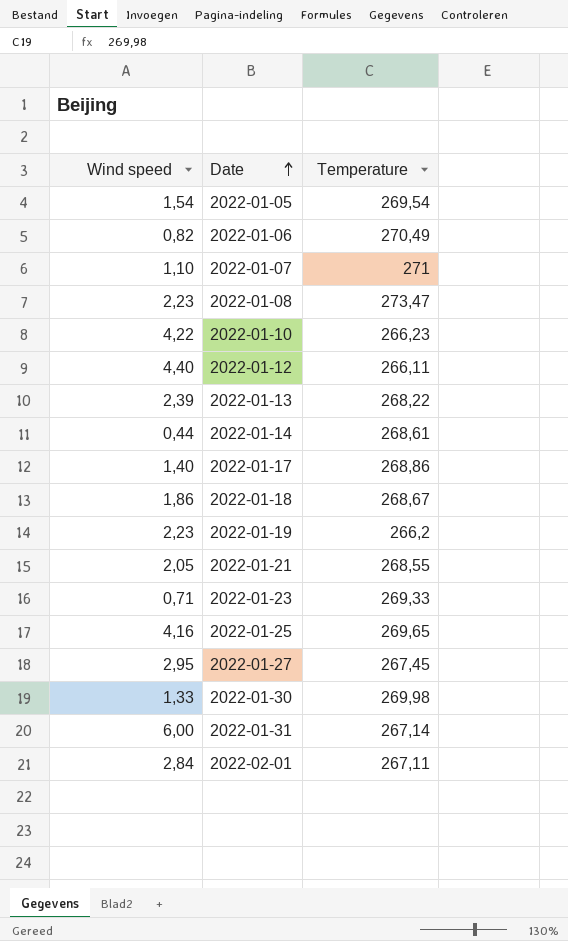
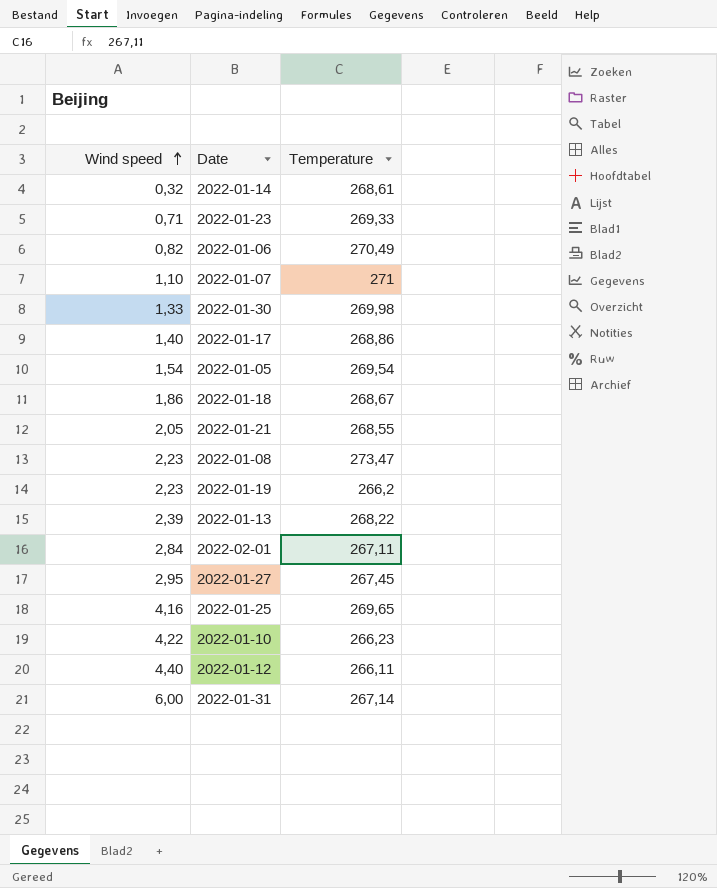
row order: Date ascending -> Wind speed ascending
2022-01-14 | Wind speed: 0,44 -> 0,32

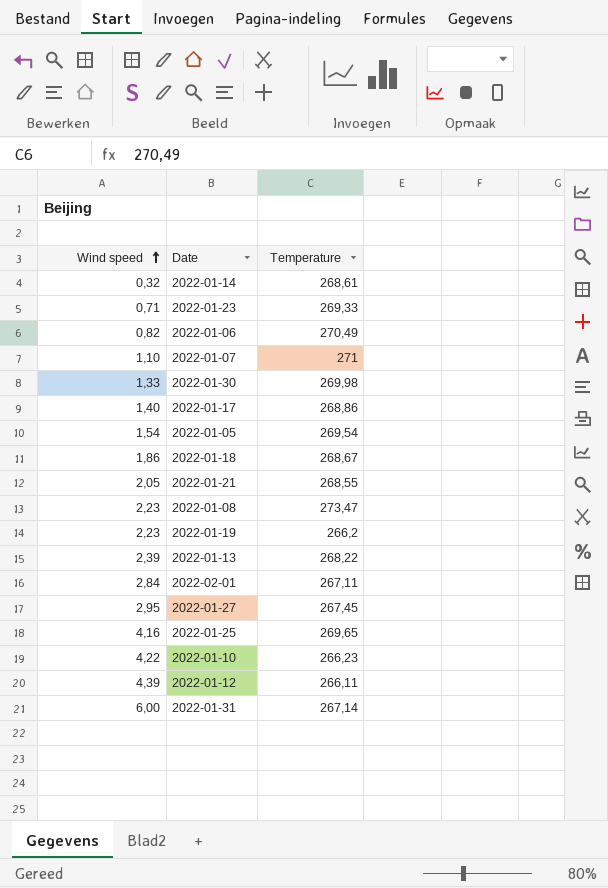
2022-01-12 | Wind speed: 4,40 -> 4,39

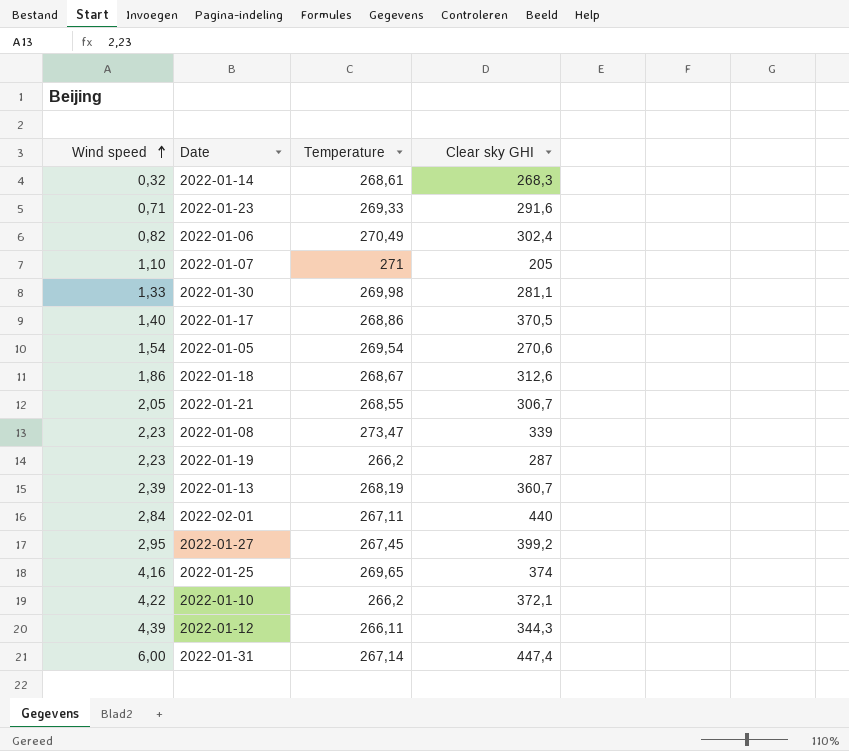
column Clear sky GHI | position: none -> 4
2022-01-13 | Temperature: 268,22 -> 268,19
2022-01-10 | Temperature: 266,23 -> 266,2

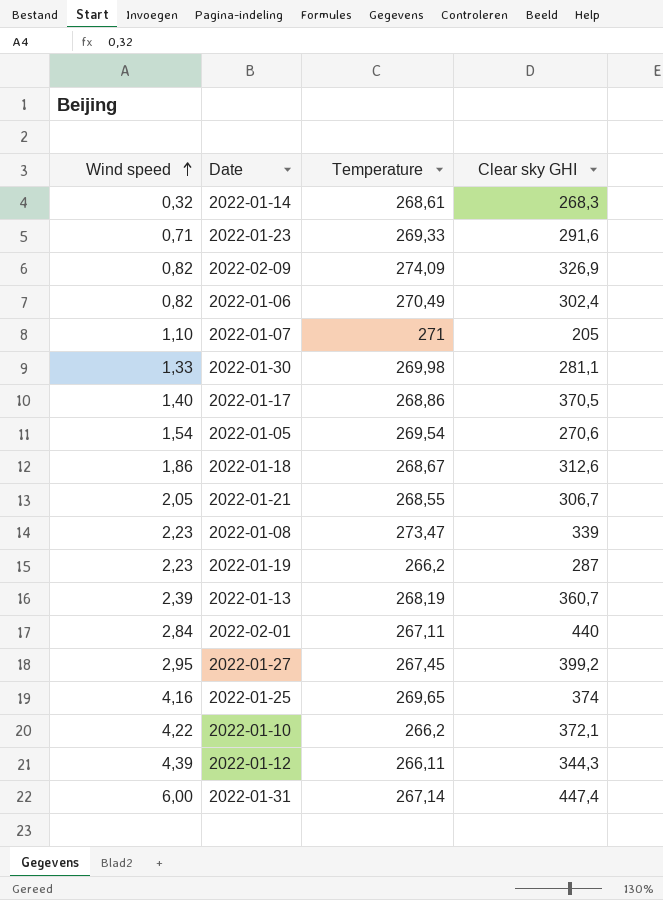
row 2022-02-09: none -> 0,82 | 274,09 | 326,9

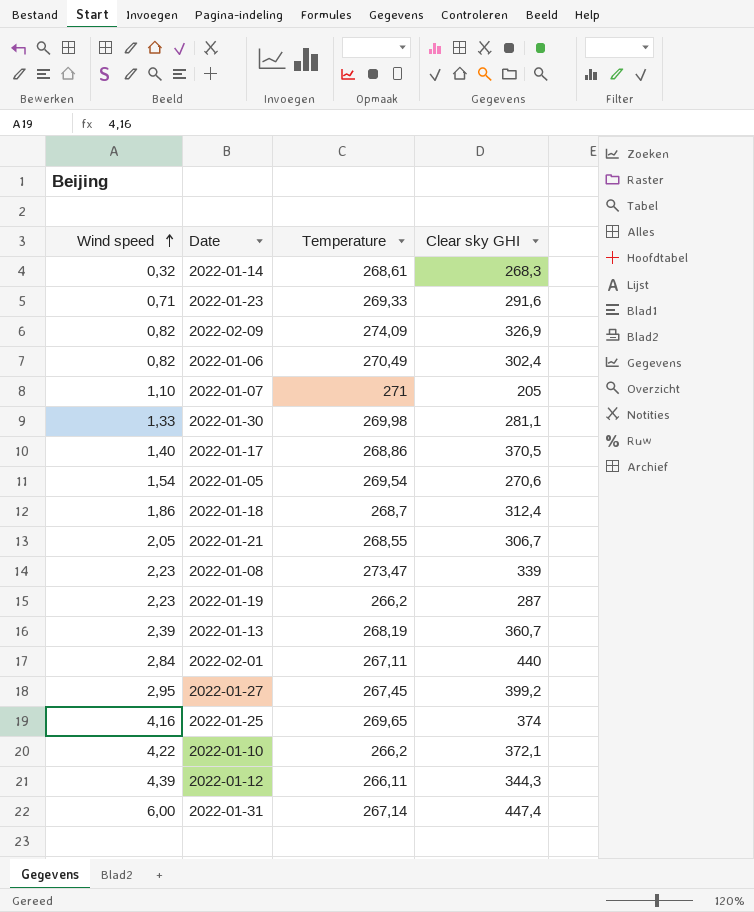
2022-01-18 | Temperature: 268,67 -> 268,7
2022-01-18 | Clear sky GHI: 312,6 -> 312,4

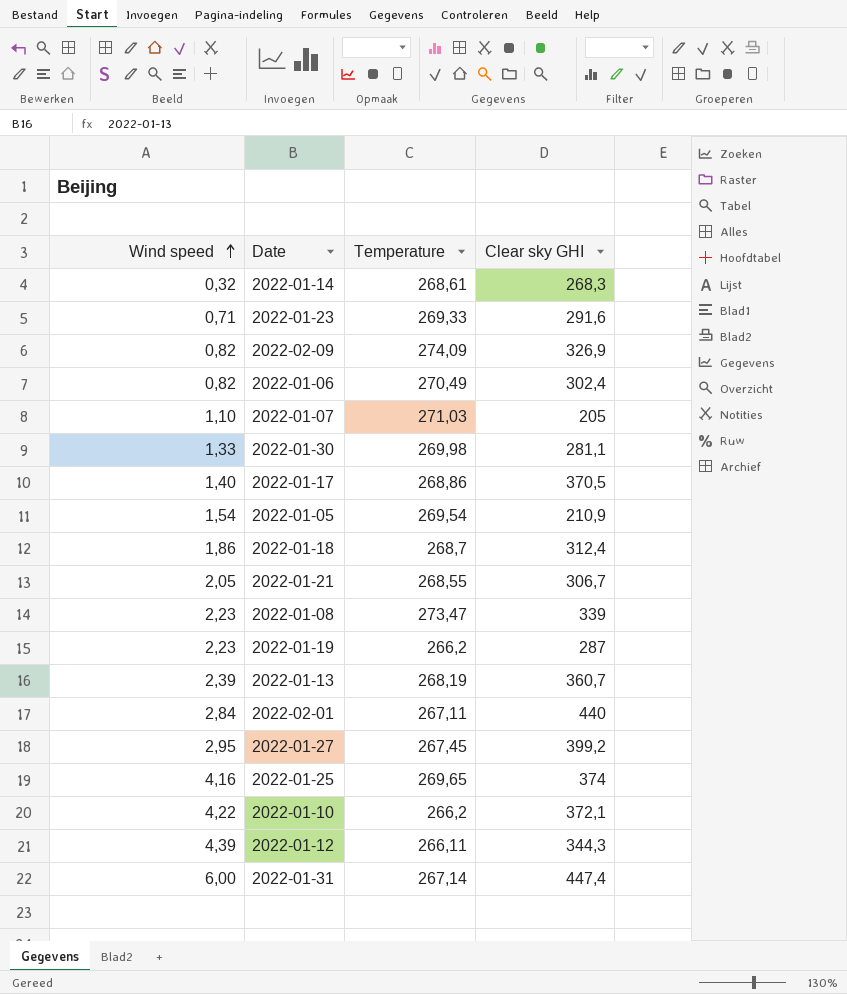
2022-01-07 | Temperature: 271 -> 271,03
2022-01-05 | Clear sky GHI: 270,6 -> 210,9

